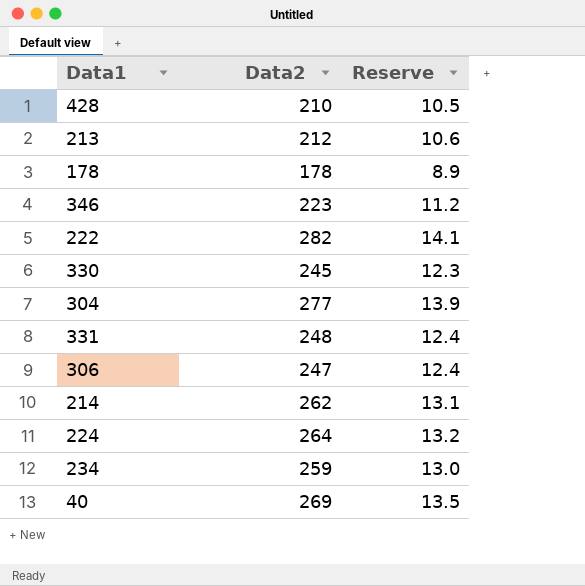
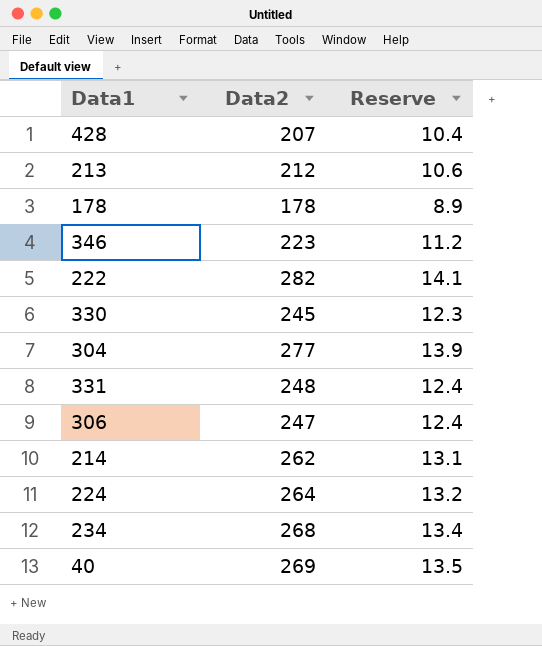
428 | Data2: 210 -> 207
428 | Reserve: 10.5 -> 10.4
234 | Data2: 259 -> 268
234 | Reserve: 13.0 -> 13.4

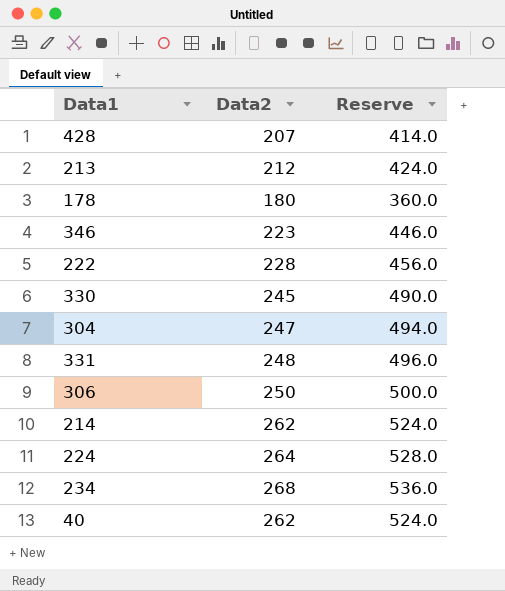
column Reserve | formula: [Data2] * 0.05 -> [Data2] * 2
178 | Data2: 178 -> 180
222 | Data2: 282 -> 228
304 | Data2: 277 -> 247
306 | Data2: 247 -> 250
40 | Data2: 269 -> 262

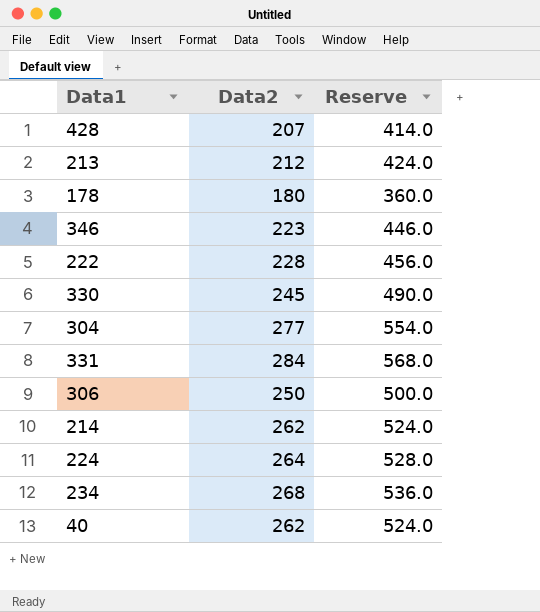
304 | Data2: 247 -> 277
304 | Reserve: 494.0 -> 554.0
331 | Data2: 248 -> 284
331 | Reserve: 496.0 -> 568.0

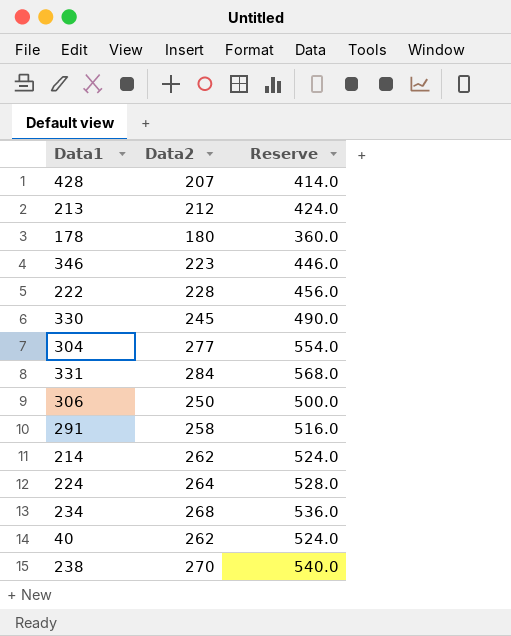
row 291: none -> 258 | 516.0
row 238: none -> 270 | 540.0

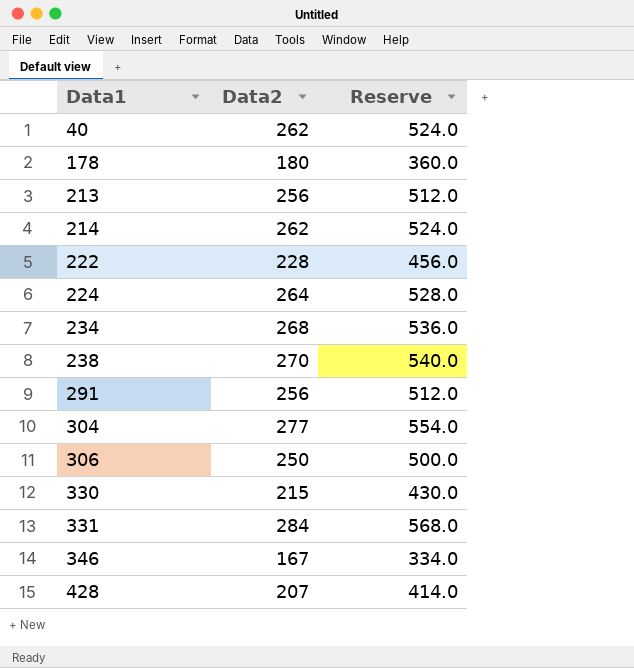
row order: none -> Data1 ascending
213 | Data2: 212 -> 256
213 | Reserve: 424.0 -> 512.0
291 | Data2: 258 -> 256
291 | Reserve: 516.0 -> 512.0
330 | Data2: 245 -> 215
330 | Reserve: 490.0 -> 430.0
346 | Data2: 223 -> 167
346 | Reserve: 446.0 -> 334.0

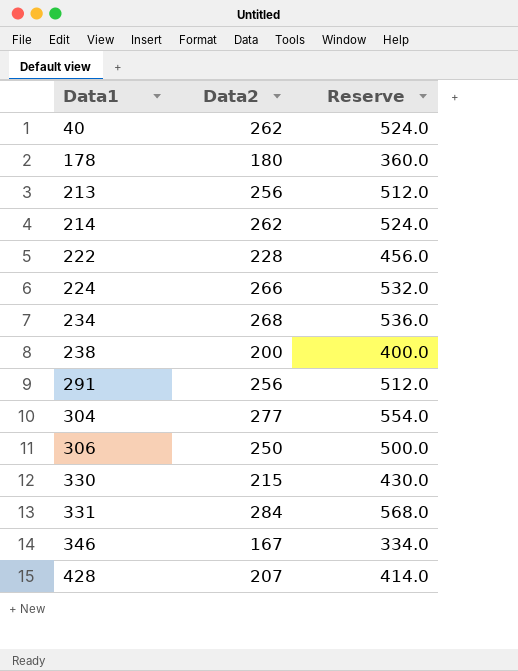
224 | Data2: 264 -> 266
224 | Reserve: 528.0 -> 532.0
238 | Data2: 270 -> 200
238 | Reserve: 540.0 -> 400.0

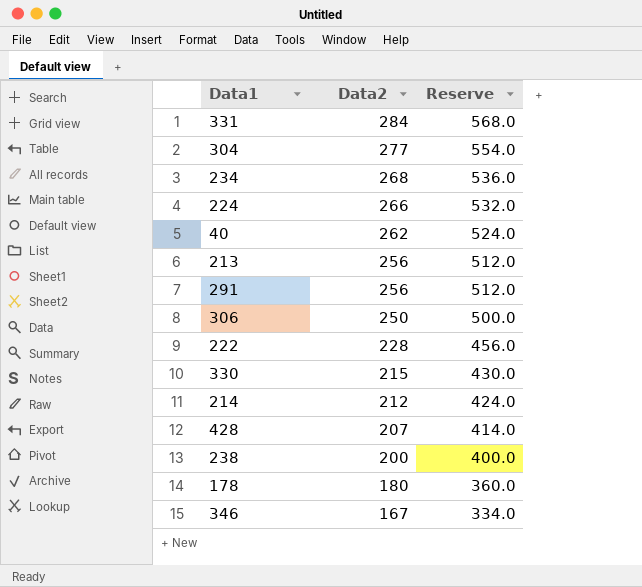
row order: Data1 ascending -> Data2 descending
214 | Data2: 262 -> 212
214 | Reserve: 524.0 -> 424.0

